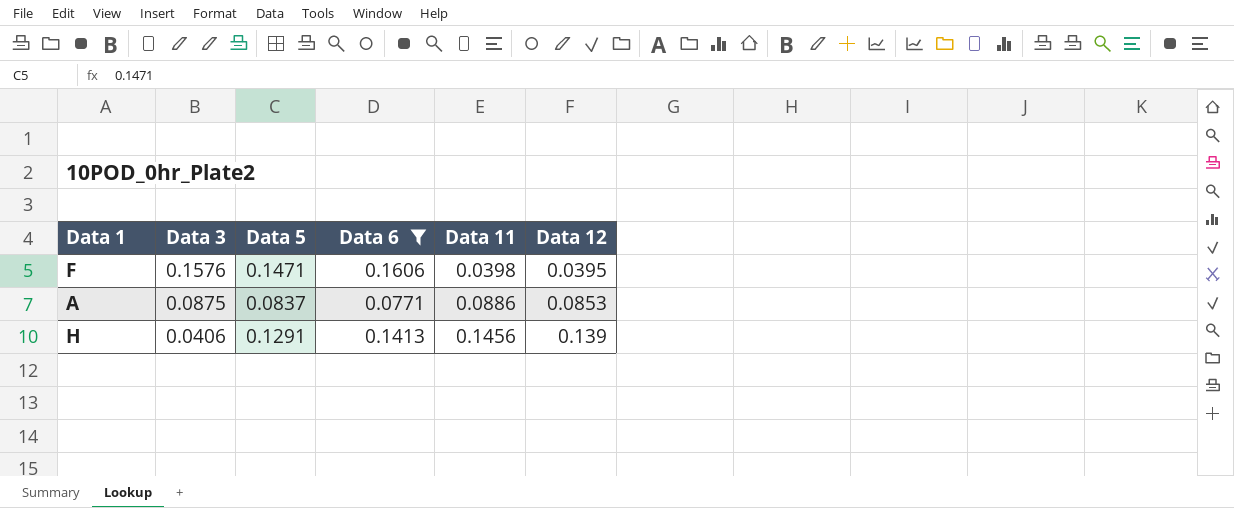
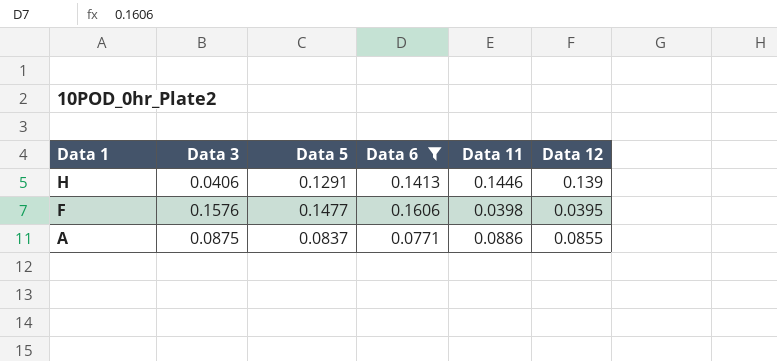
row order: Data 3 descending -> Data 1 descending
H | Data 11: 0.1456 -> 0.1446
F | Data 5: 0.1471 -> 0.1477
A | Data 12: 0.0853 -> 0.0855

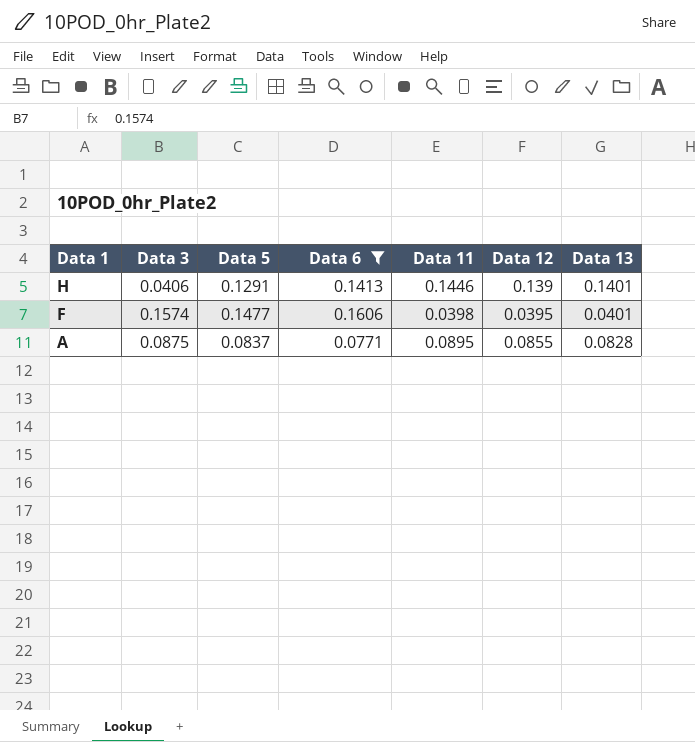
column Data 13 | position: none -> 7
F | Data 3: 0.1576 -> 0.1574
A | Data 11: 0.0886 -> 0.0895

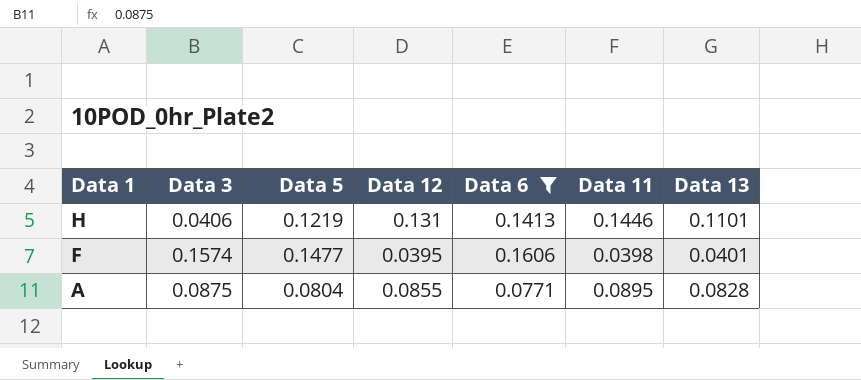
column Data 12 | position: 6 -> 4
H | Data 5: 0.1291 -> 0.1219
H | Data 12: 0.139 -> 0.131
H | Data 13: 0.1401 -> 0.1101
A | Data 5: 0.0837 -> 0.0804

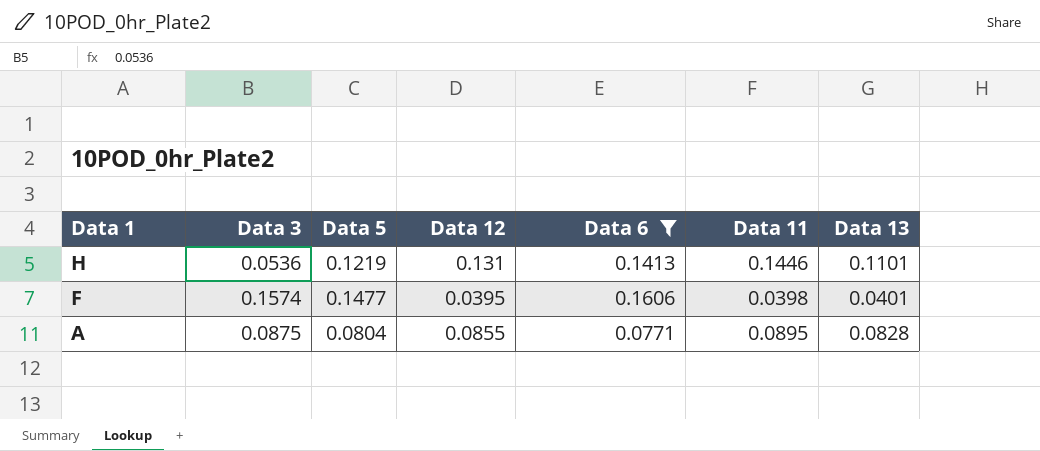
H | Data 3: 0.0406 -> 0.0536

